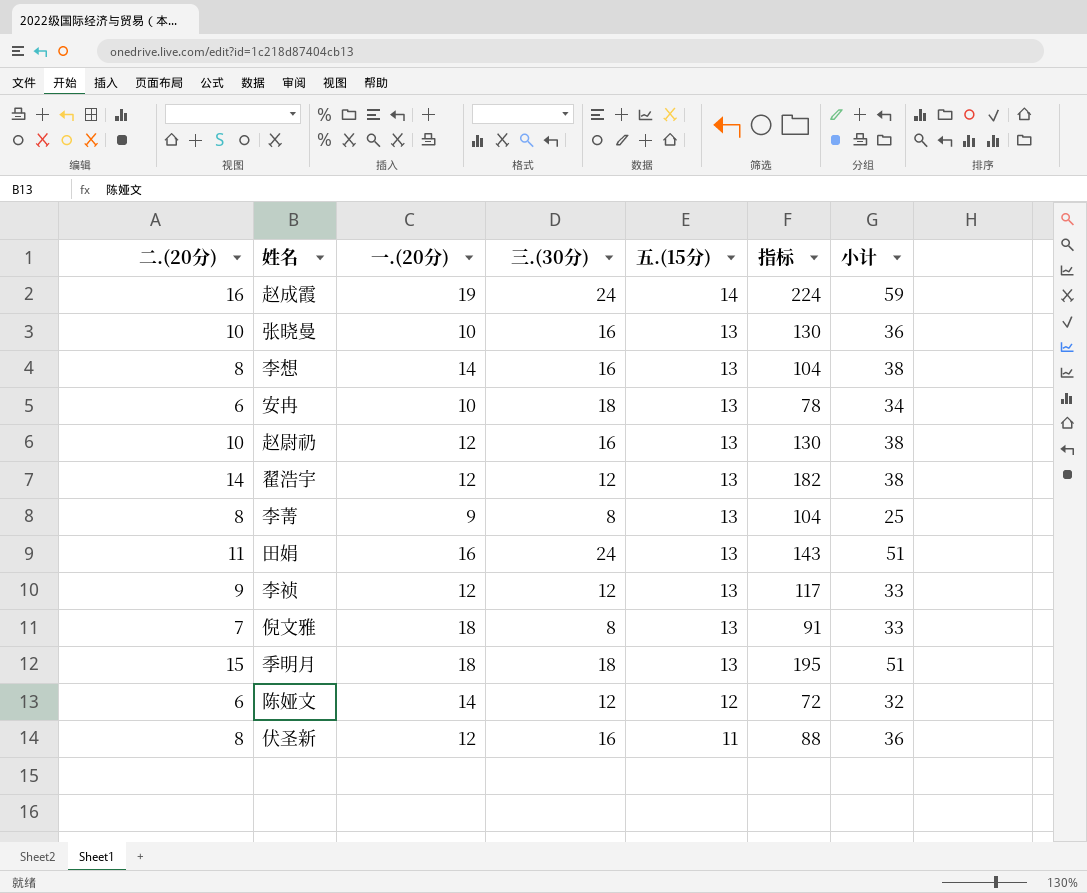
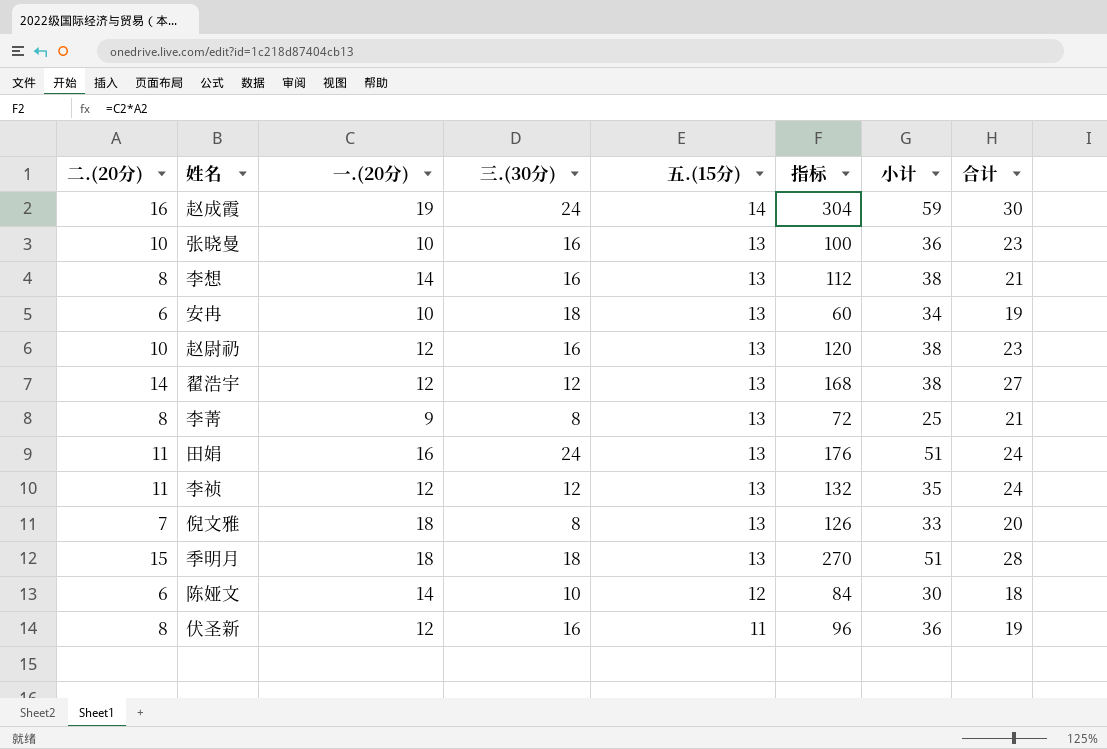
column 指标 | formula: [二.(20分)] * [五.(15分)] -> [二.(20分)] * [一.(20分)]
column 合计 | formula: none -> [二.(20分)] + [五.(15分)]
李祯 | 二.(20分): 9 -> 11
李祯 | 小计: 33 -> 35
陈娅文 | 三.(30分): 12 -> 10
陈娅文 | 小计: 32 -> 30

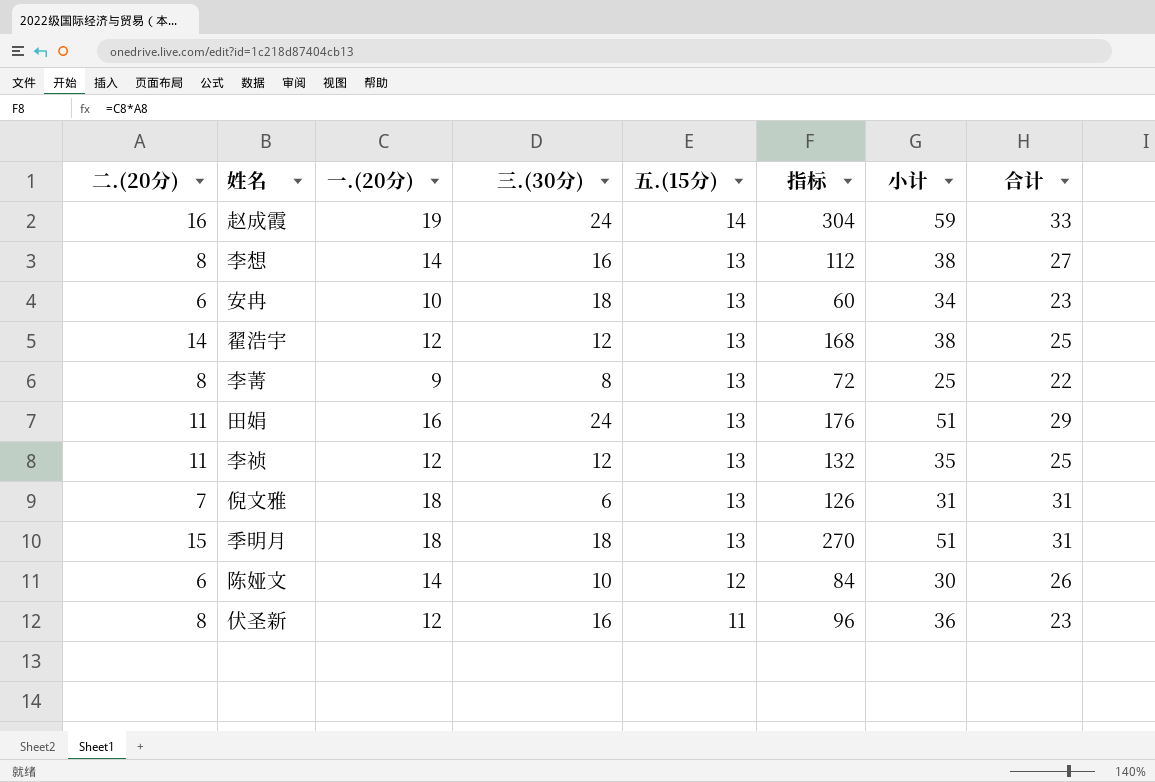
column 合计 | formula: [二.(20分)] + [五.(15分)] -> [一.(20分)] + [五.(15分)]
row 张晓曼: 10 | 10 | 16 | 13 | 100 | 36 | 23 -> none
row 赵尉礽: 10 | 12 | 16 | 13 | 120 | 38 | 23 -> none
倪文雅 | 三.(30分): 8 -> 6
倪文雅 | 小计: 33 -> 31

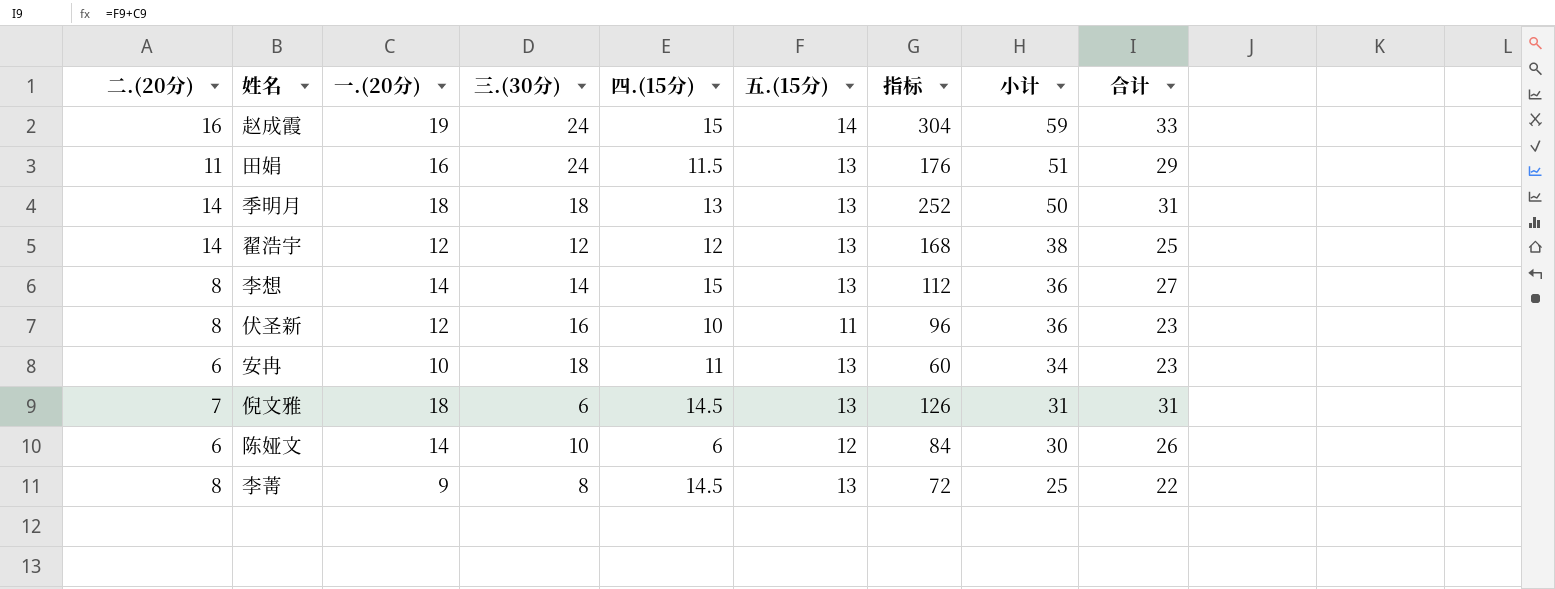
row order: 五.(15分) descending -> 小计 descending
column 四.(15分) | position: none -> 5
row 李祯: 11 | 12 | 12 | 13 | 132 | 35 | 25 -> none
季明月 | 二.(20分): 15 -> 14
季明月 | 指标: 270 -> 252
季明月 | 小计: 51 -> 50
李想 | 三.(30分): 16 -> 14
李想 | 小计: 38 -> 36

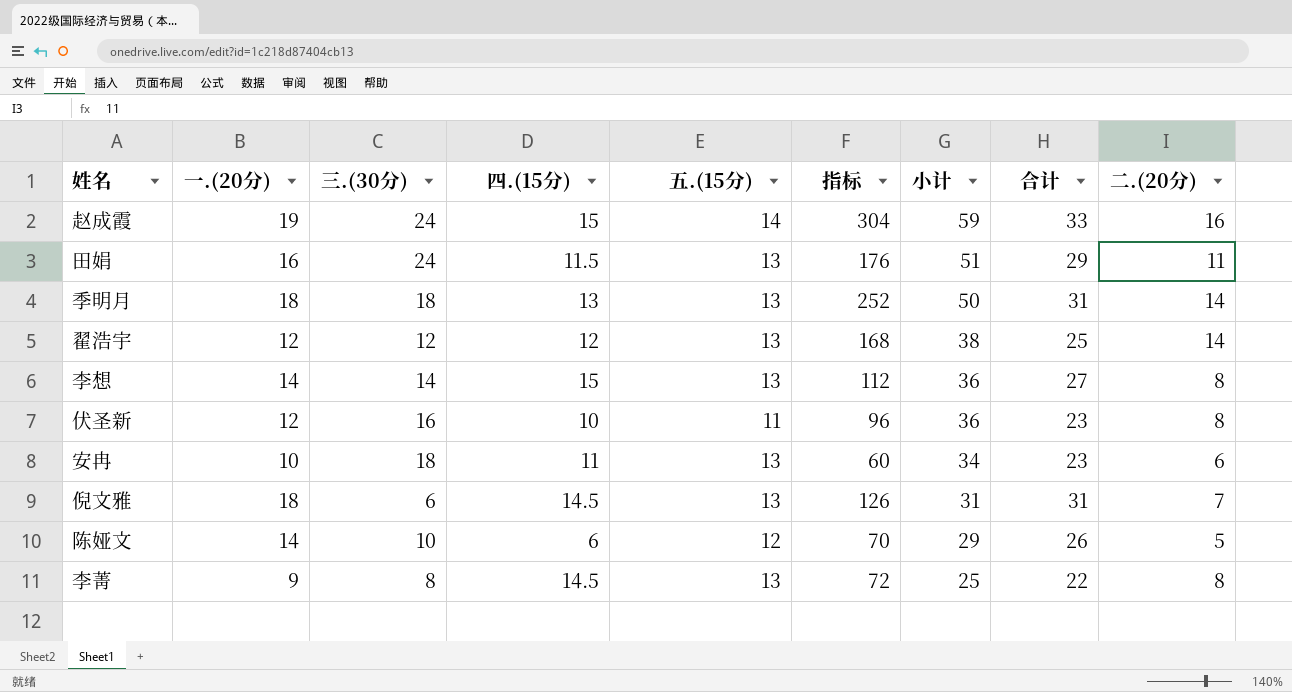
column 二.(20分) | position: 1 -> 9
陈娅文 | 指标: 84 -> 70
陈娅文 | 小计: 30 -> 29
陈娅文 | 二.(20分): 6 -> 5

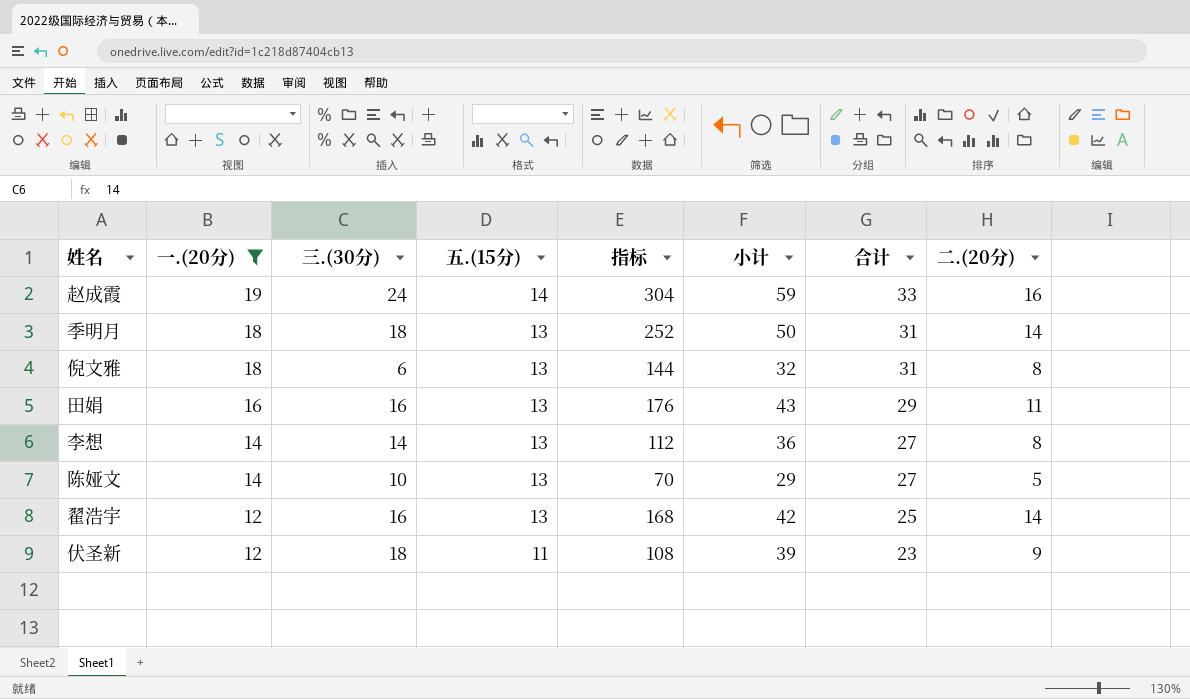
filter: none -> 一.(20分) >= 12
row order: 小计 descending -> 一.(20分) descending
column 四.(15分) | position: 4 -> none
倪文雅 | 指标: 126 -> 144
倪文雅 | 小计: 31 -> 32
倪文雅 | 二.(20分): 7 -> 8
田娟 | 三.(30分): 24 -> 16
田娟 | 小计: 51 -> 43
陈娅文 | 五.(15分): 12 -> 13
陈娅文 | 合计: 26 -> 27
翟浩宇 | 三.(30分): 12 -> 16
翟浩宇 | 小计: 38 -> 42
伏圣新 | 三.(30分): 16 -> 18
伏圣新 | 指标: 96 -> 108
伏圣新 | 小计: 36 -> 39
伏圣新 | 二.(20分): 8 -> 9

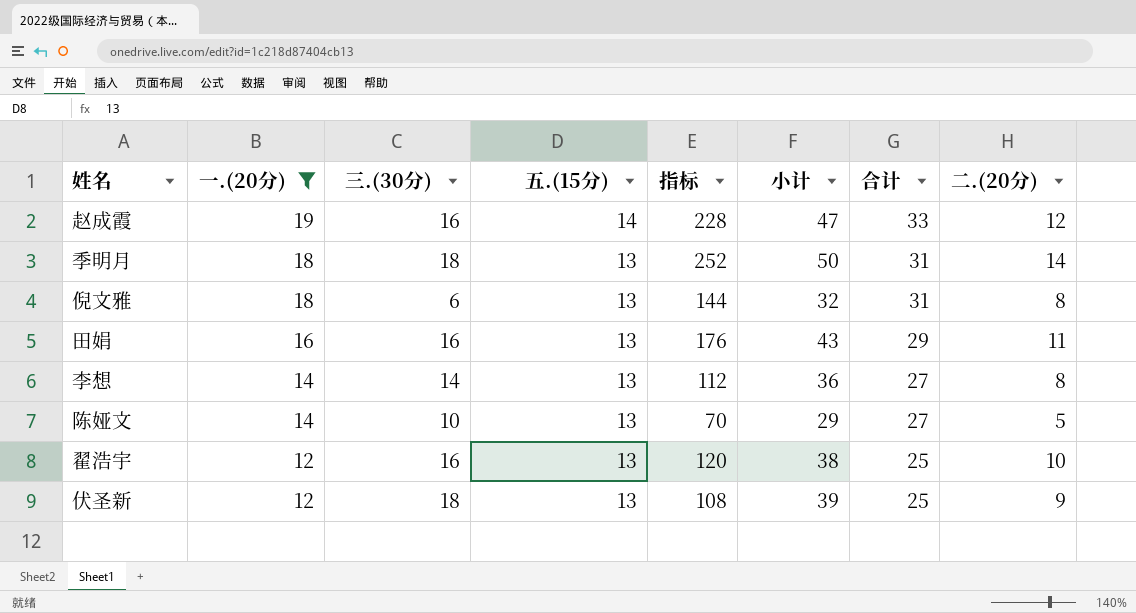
赵成霞 | 三.(30分): 24 -> 16
赵成霞 | 指标: 304 -> 228
赵成霞 | 小计: 59 -> 47
赵成霞 | 二.(20分): 16 -> 12
翟浩宇 | 指标: 168 -> 120
翟浩宇 | 小计: 42 -> 38
翟浩宇 | 二.(20分): 14 -> 10
伏圣新 | 五.(15分): 11 -> 13
伏圣新 | 合计: 23 -> 25

